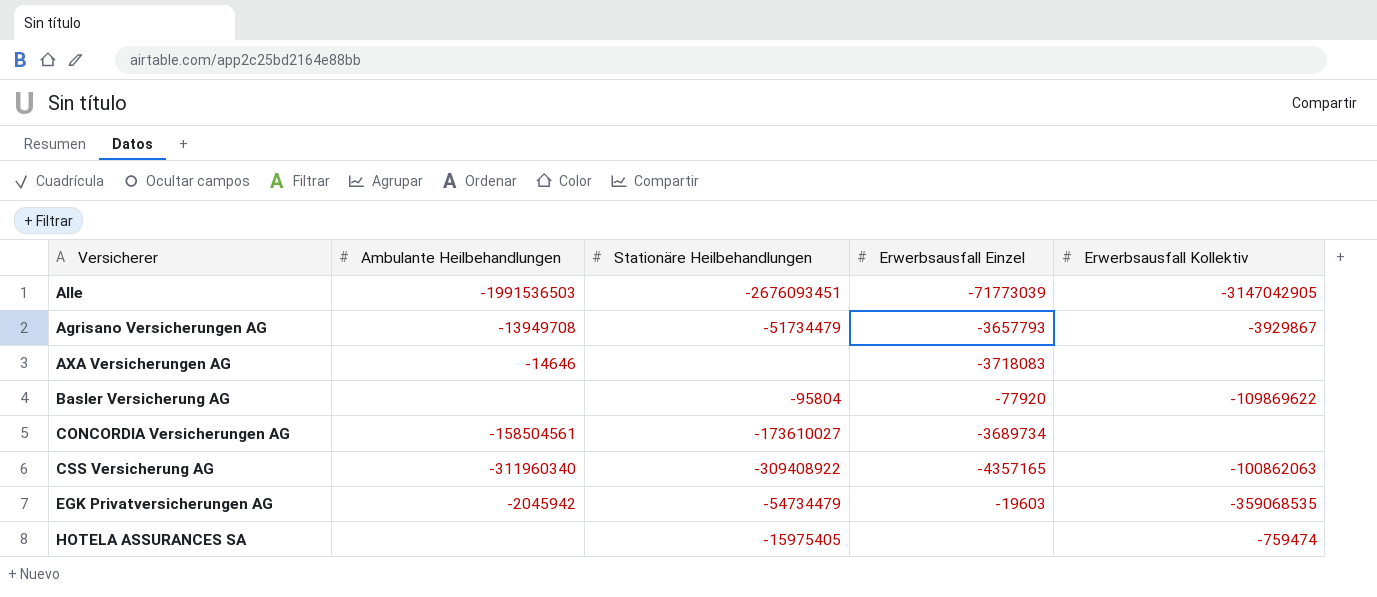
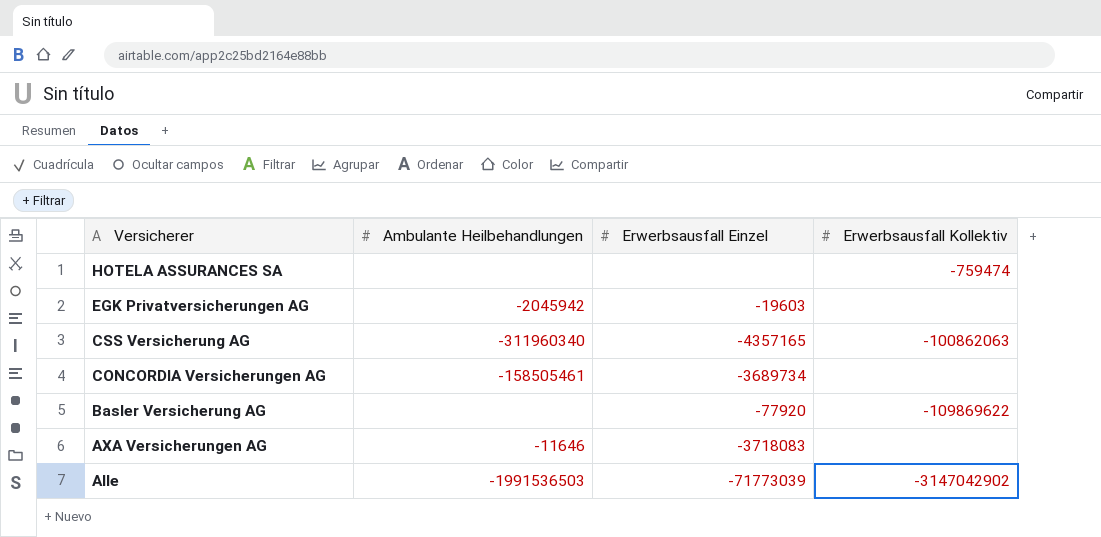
row order: none -> Versicherer descending
column Stationäre Heilbehandlungen | position: 3 -> none
row Agrisano Versicherungen AG: -13949708 | -51734479 | -3657793 | -3929867 -> none
EGK Privatversicherungen AG | Erwerbsausfall Kollektiv: -359068535 -> none
CONCORDIA Versicherungen AG | Ambulante Heilbehandlungen: -158504561 -> -158505461
AXA Versicherungen AG | Ambulante Heilbehandlungen: -14646 -> -11646
Alle | Erwerbsausfall Kollektiv: -3147042905 -> -3147042902

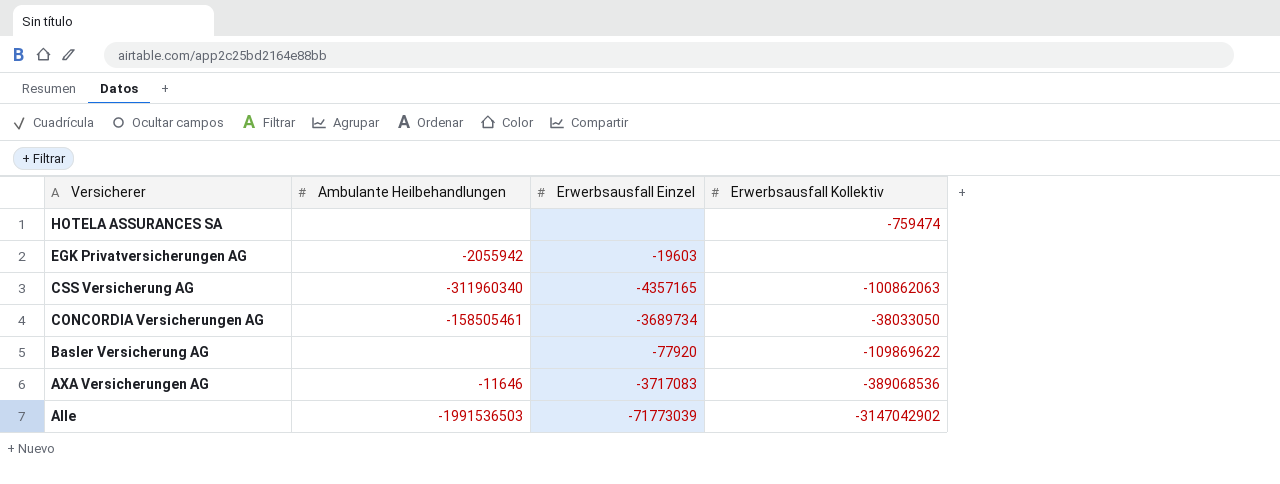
EGK Privatversicherungen AG | Ambulante Heilbehandlungen: -2045942 -> -2055942
CONCORDIA Versicherungen AG | Erwerbsausfall Kollektiv: none -> -38033050
AXA Versicherungen AG | Erwerbsausfall Einzel: -3718083 -> -3717083
AXA Versicherungen AG | Erwerbsausfall Kollektiv: none -> -389068536

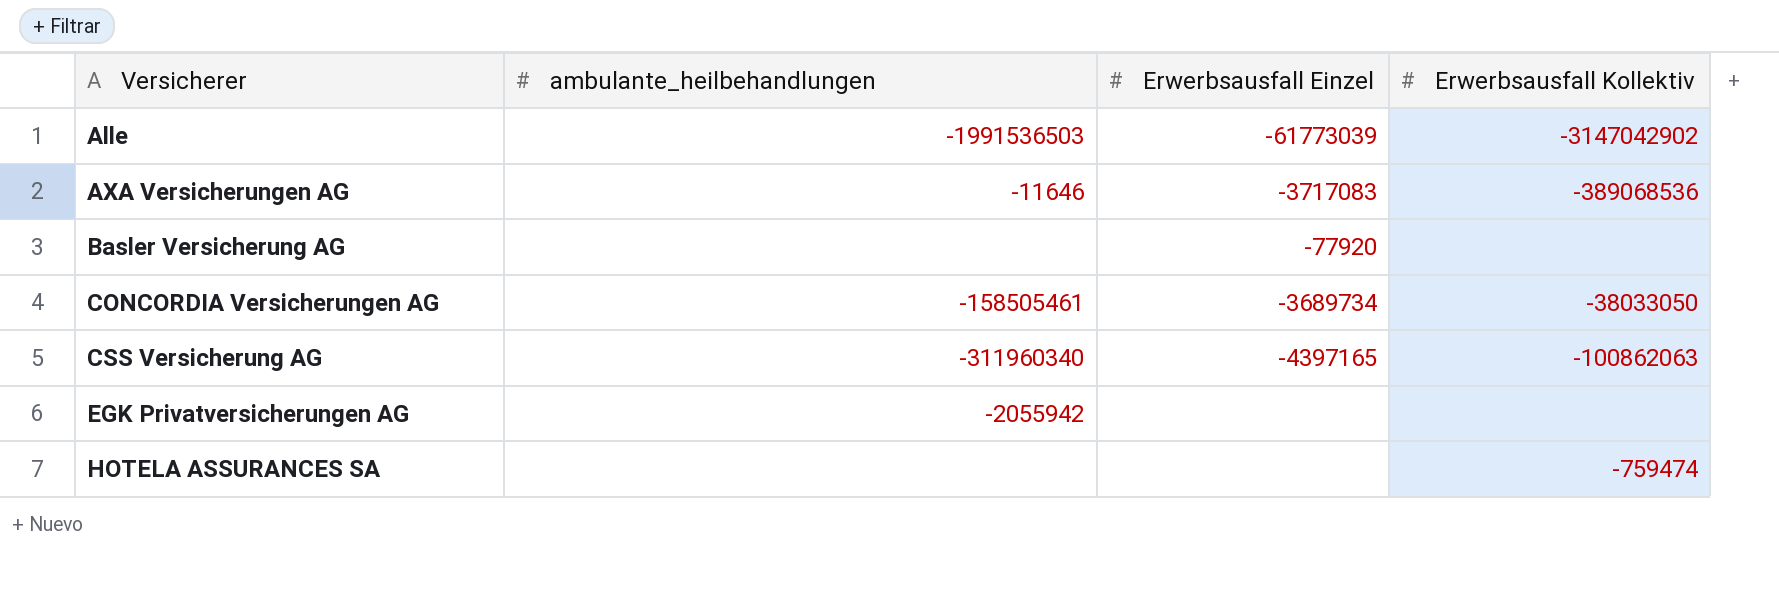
row order: Versicherer descending -> Versicherer ascending
column name: Ambulante Heilbehandlungen -> ambulante_heilbehandlungen
Alle | Erwerbsausfall Einzel: -71773039 -> -61773039
Basler Versicherung AG | Erwerbsausfall Kollektiv: -109869622 -> none
CSS Versicherung AG | Erwerbsausfall Einzel: -4357165 -> -4397165
EGK Privatversicherungen AG | Erwerbsausfall Einzel: -19603 -> none

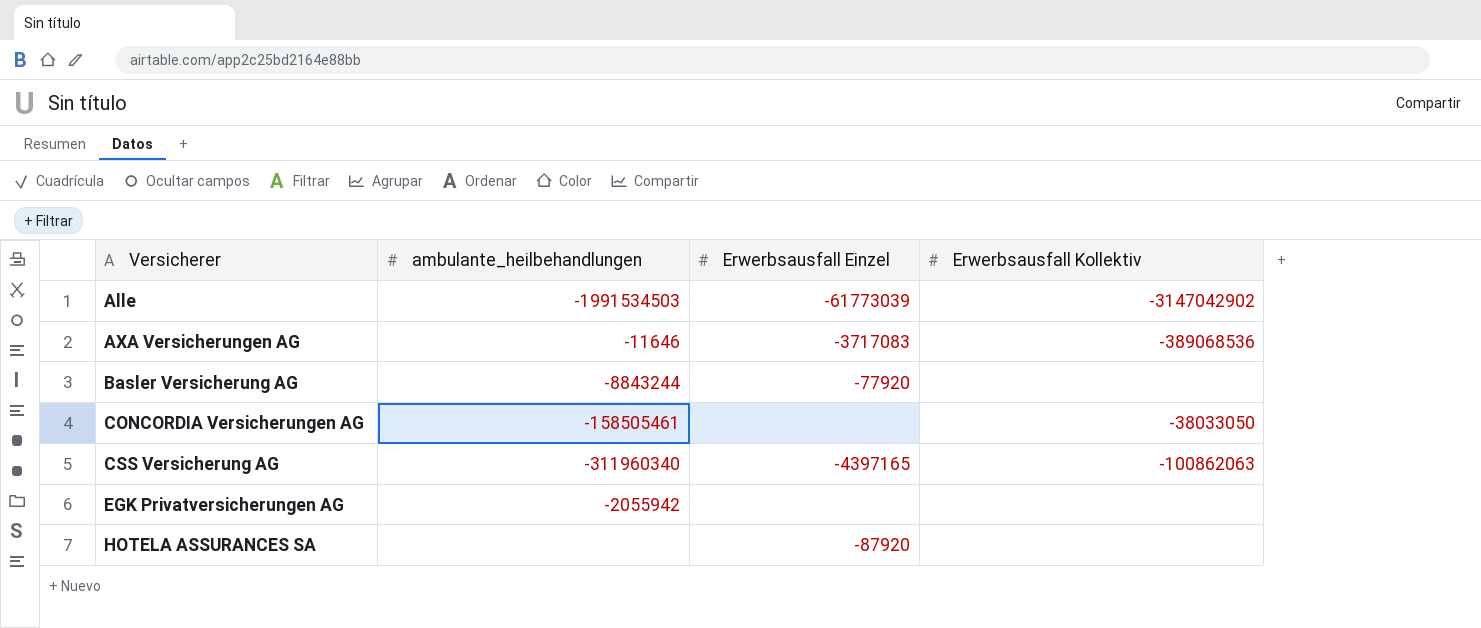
Alle | ambulante_heilbehandlungen: -1991536503 -> -1991534503
Basler Versicherung AG | ambulante_heilbehandlungen: none -> -8843244
CONCORDIA Versicherungen AG | Erwerbsausfall Einzel: -3689734 -> none
HOTELA ASSURANCES SA | Erwerbsausfall Einzel: none -> -87920
HOTELA ASSURANCES SA | Erwerbsausfall Kollektiv: -759474 -> none

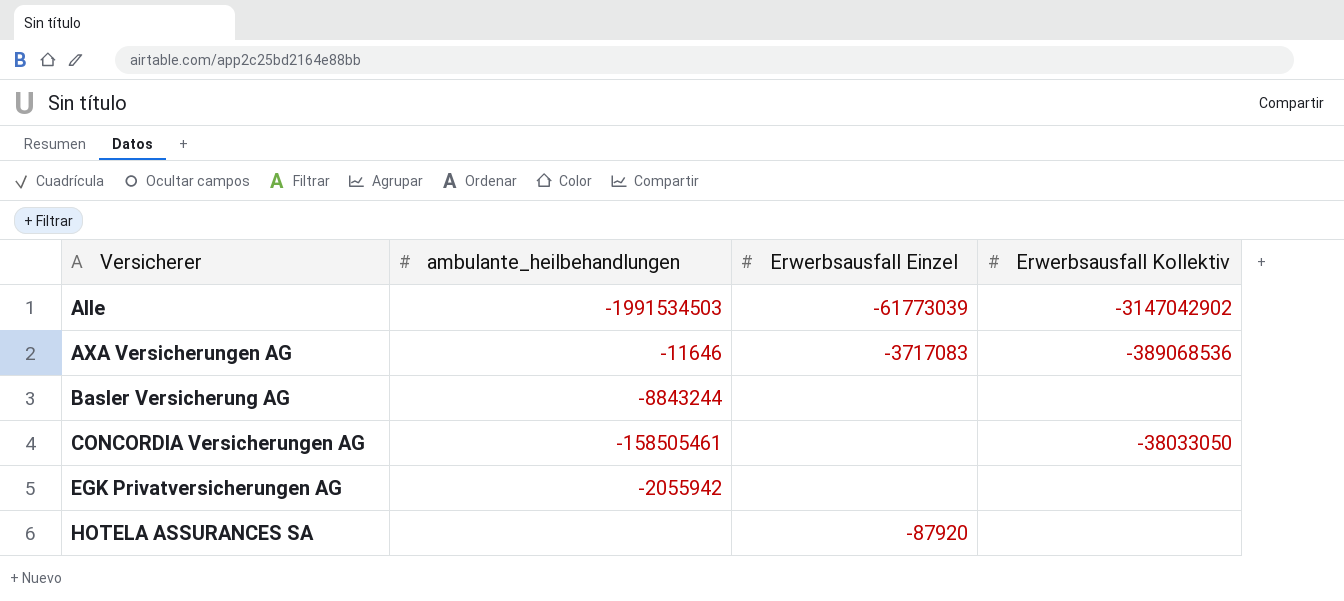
row CSS Versicherung AG: -311960340 | -4397165 | -100862063 -> none
Basler Versicherung AG | Erwerbsausfall Einzel: -77920 -> none

